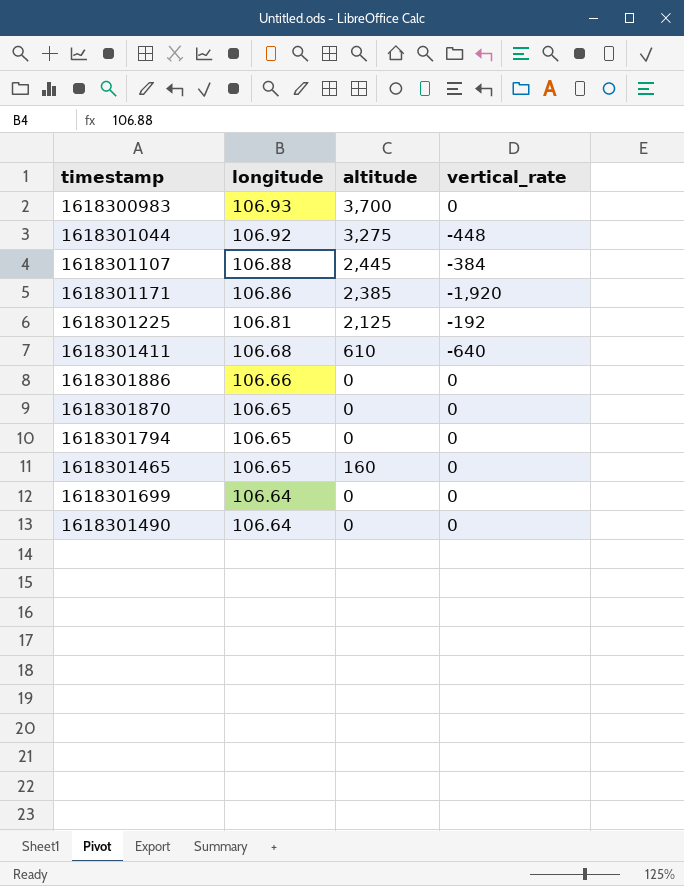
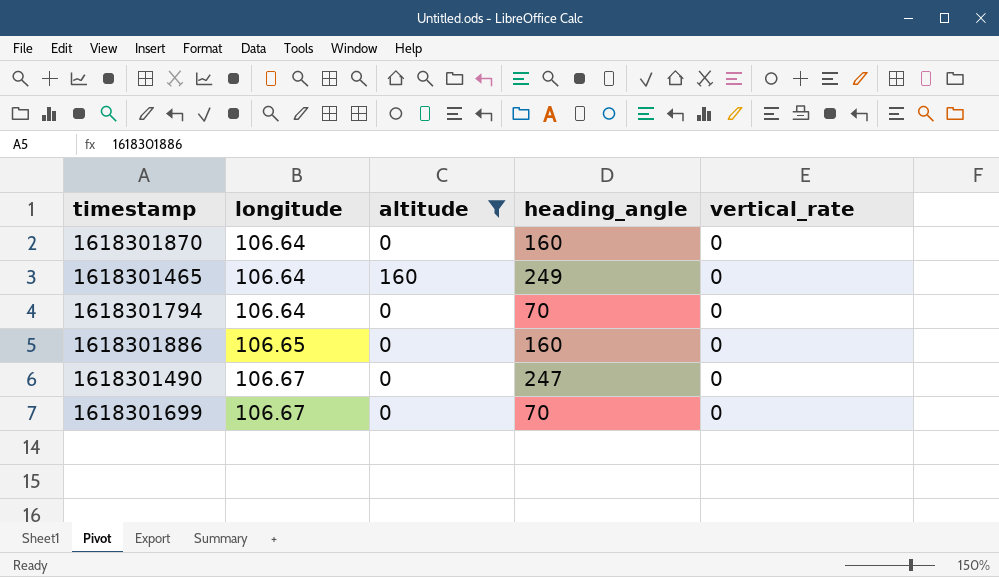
filter: none -> altitude <= 160
row order: longitude descending -> longitude ascending
column heading_angle | position: none -> 4
1618301870 | longitude: 106.65 -> 106.64
1618301465 | longitude: 106.65 -> 106.64
1618301794 | longitude: 106.65 -> 106.64
1618301886 | longitude: 106.66 -> 106.65
1618301490 | longitude: 106.64 -> 106.67
1618301699 | longitude: 106.64 -> 106.67

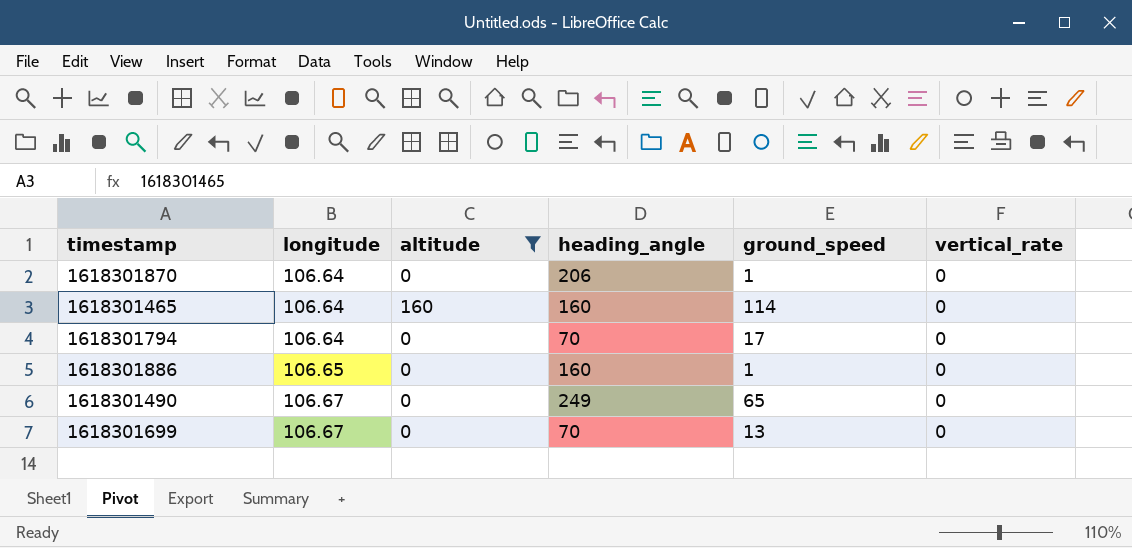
column ground_speed | position: none -> 5
1618301870 | heading_angle: 160 -> 206
1618301465 | heading_angle: 249 -> 160
1618301490 | heading_angle: 247 -> 249

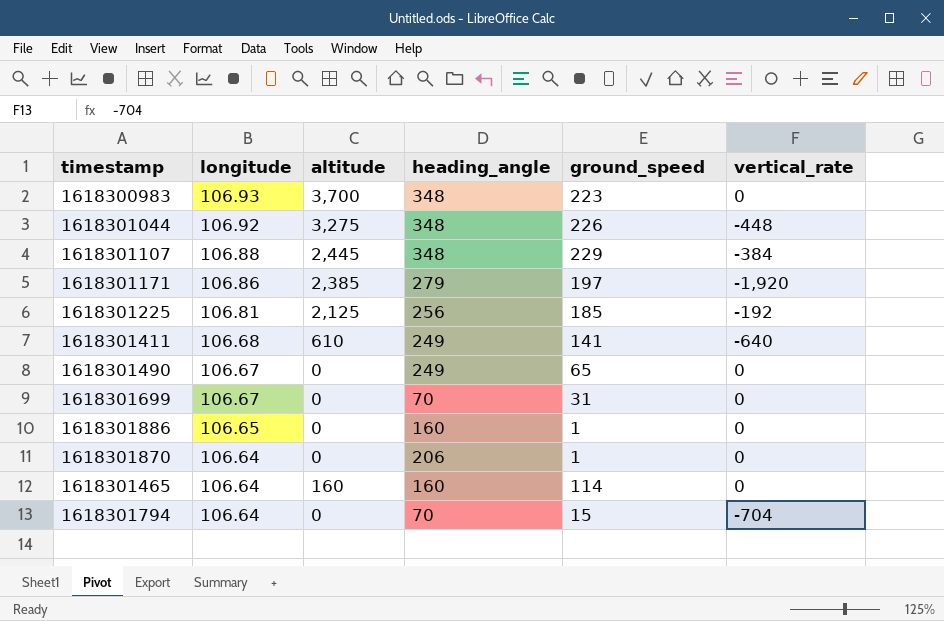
filter: altitude <= 160 -> none
row order: longitude ascending -> longitude descending
1618301699 | ground_speed: 13 -> 31
1618301794 | ground_speed: 17 -> 15
1618301794 | vertical_rate: 0 -> -704

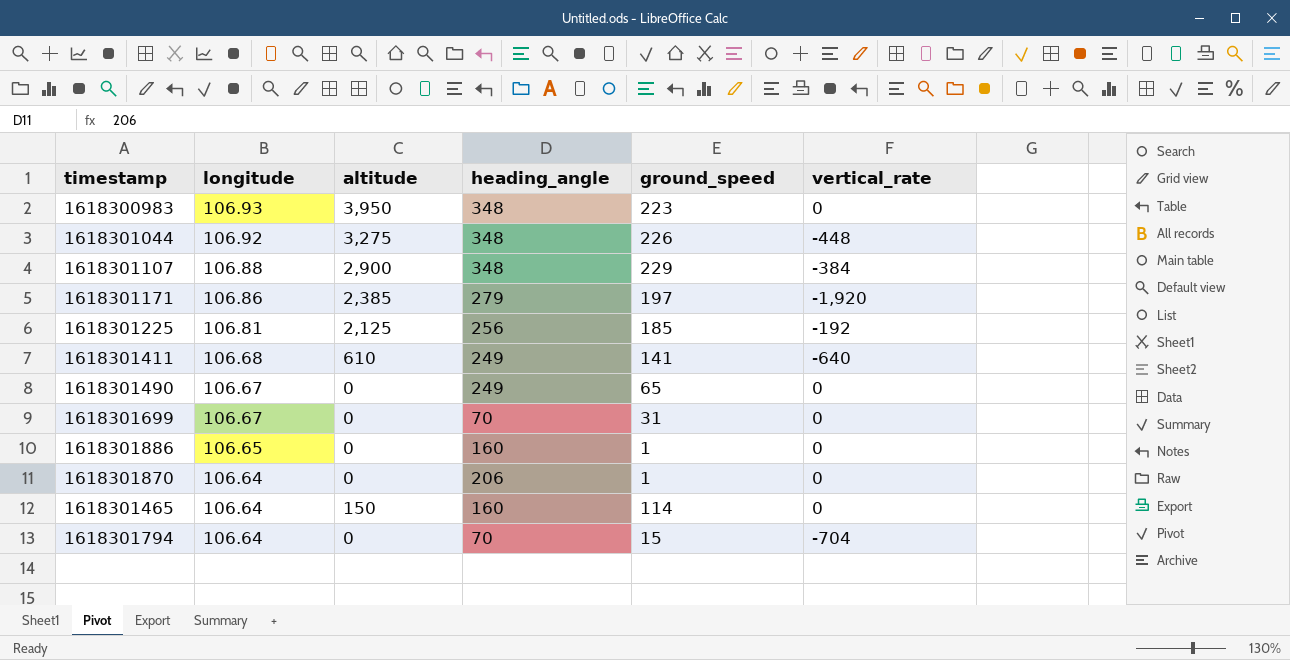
1618300983 | altitude: 3,700 -> 3,950
1618301107 | altitude: 2,445 -> 2,900
1618301465 | altitude: 160 -> 150

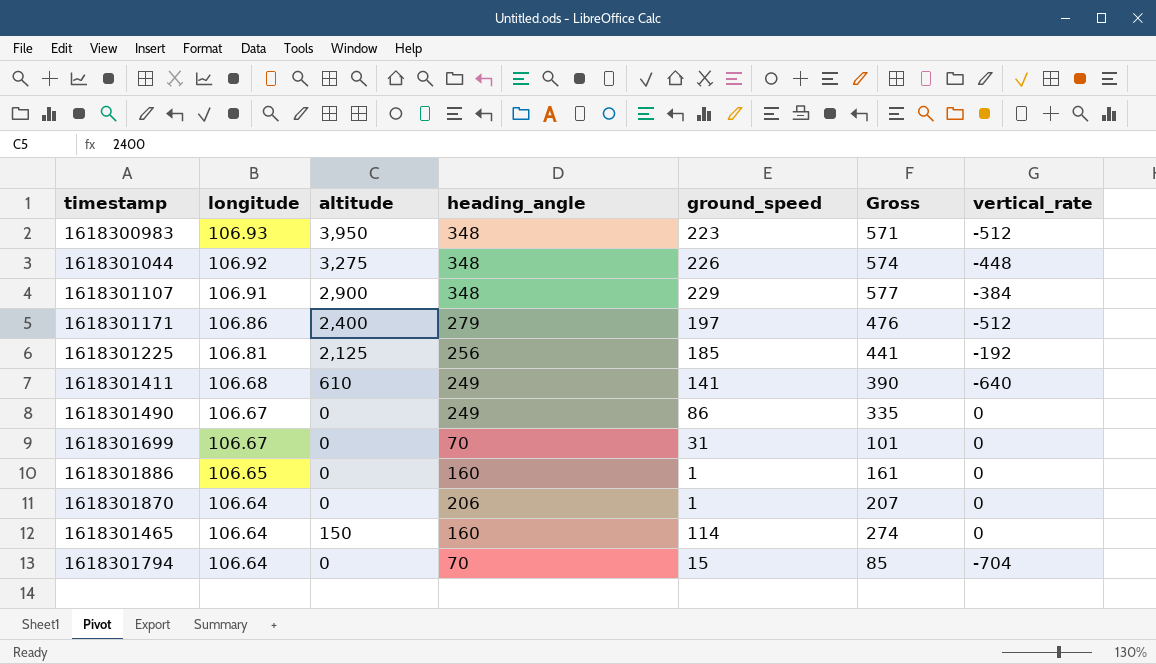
column Gross | formula: none -> [heading_angle] + [ground_speed]
1618300983 | vertical_rate: 0 -> -512
1618301107 | longitude: 106.88 -> 106.91
1618301171 | altitude: 2,385 -> 2,400
1618301171 | vertical_rate: -1,920 -> -512
1618301490 | ground_speed: 65 -> 86

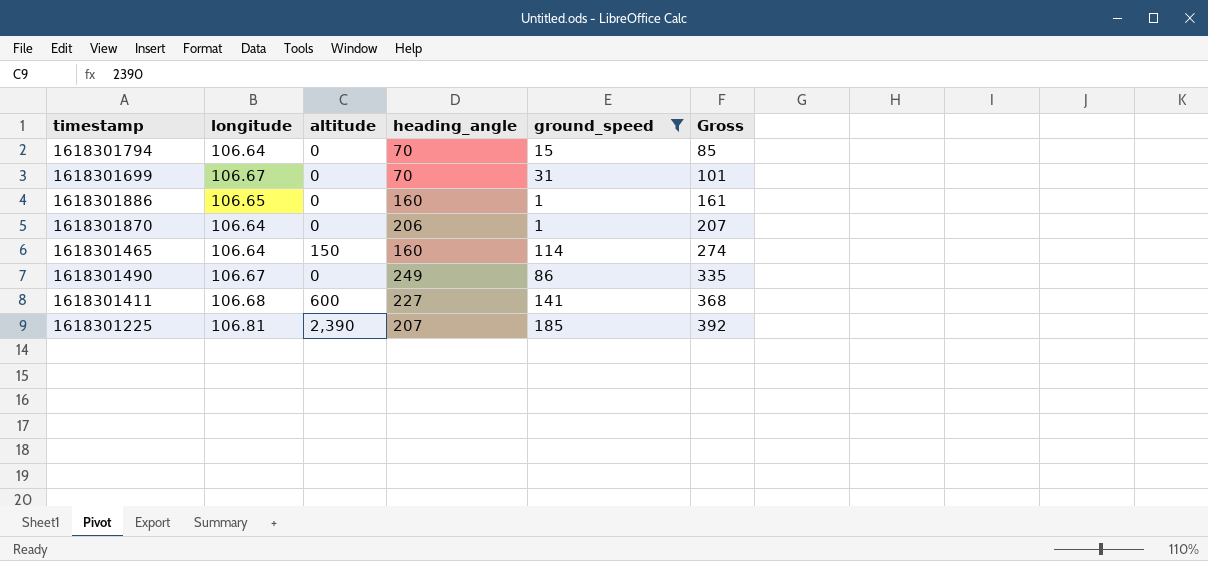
filter: none -> ground_speed <= 185
row order: longitude descending -> Gross ascending
column vertical_rate | position: 7 -> none
1618301411 | altitude: 610 -> 600
1618301411 | heading_angle: 249 -> 227
1618301411 | Gross: 390 -> 368
1618301225 | altitude: 2,125 -> 2,390
1618301225 | heading_angle: 256 -> 207
1618301225 | Gross: 441 -> 392

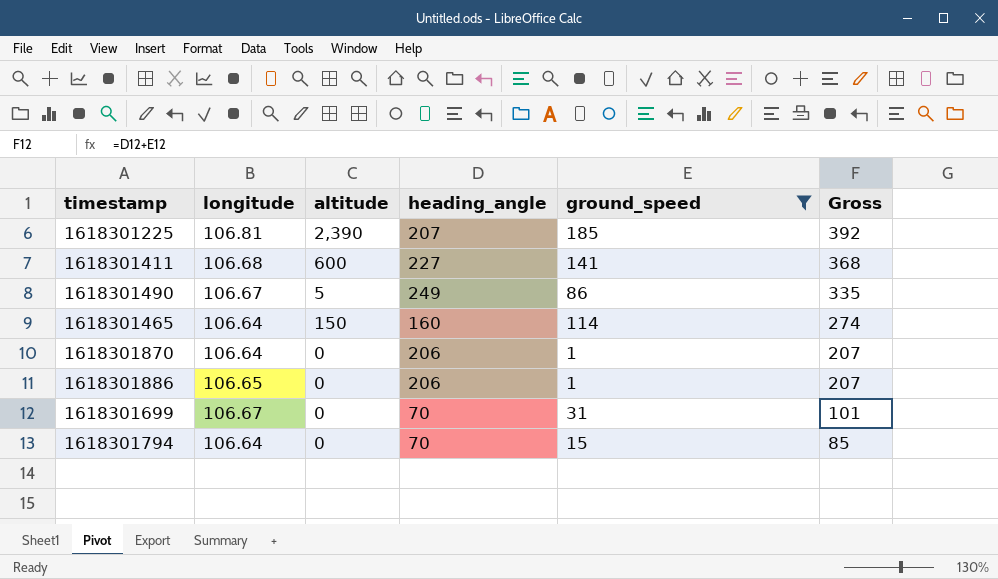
row order: Gross ascending -> Gross descending
1618301490 | altitude: 0 -> 5
1618301886 | heading_angle: 160 -> 206
1618301886 | Gross: 161 -> 207

